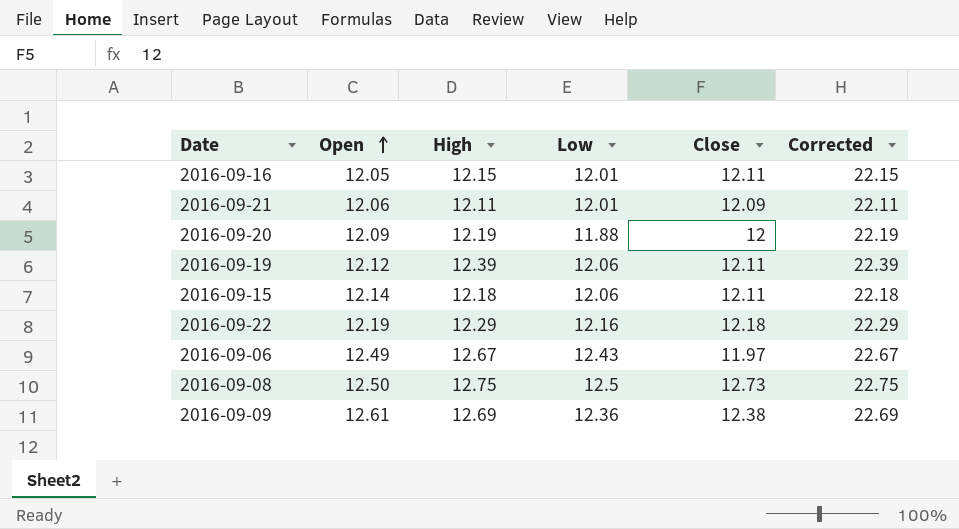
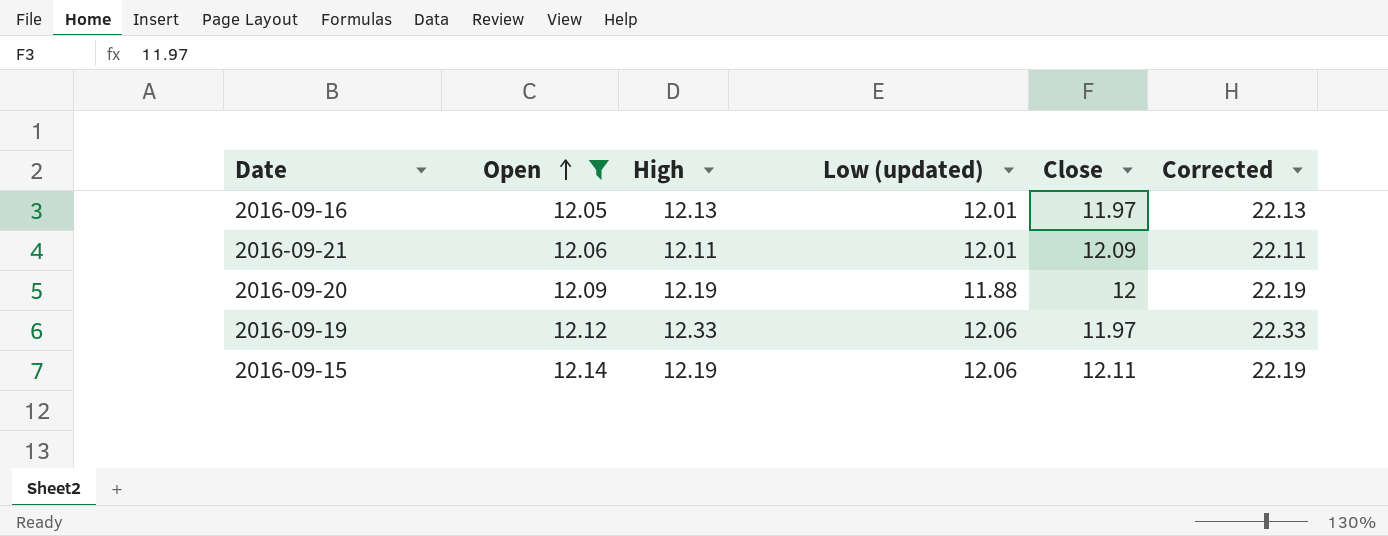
filter: none -> Open <= 12.14
column name: Low -> Low (updated)
2016-09-16 | High: 12.15 -> 12.13
2016-09-16 | Close: 12.11 -> 11.97
2016-09-16 | Corrected: 22.15 -> 22.13
2016-09-19 | High: 12.39 -> 12.33
2016-09-19 | Close: 12.11 -> 11.97
2016-09-19 | Corrected: 22.39 -> 22.33
2016-09-15 | High: 12.18 -> 12.19
2016-09-15 | Corrected: 22.18 -> 22.19

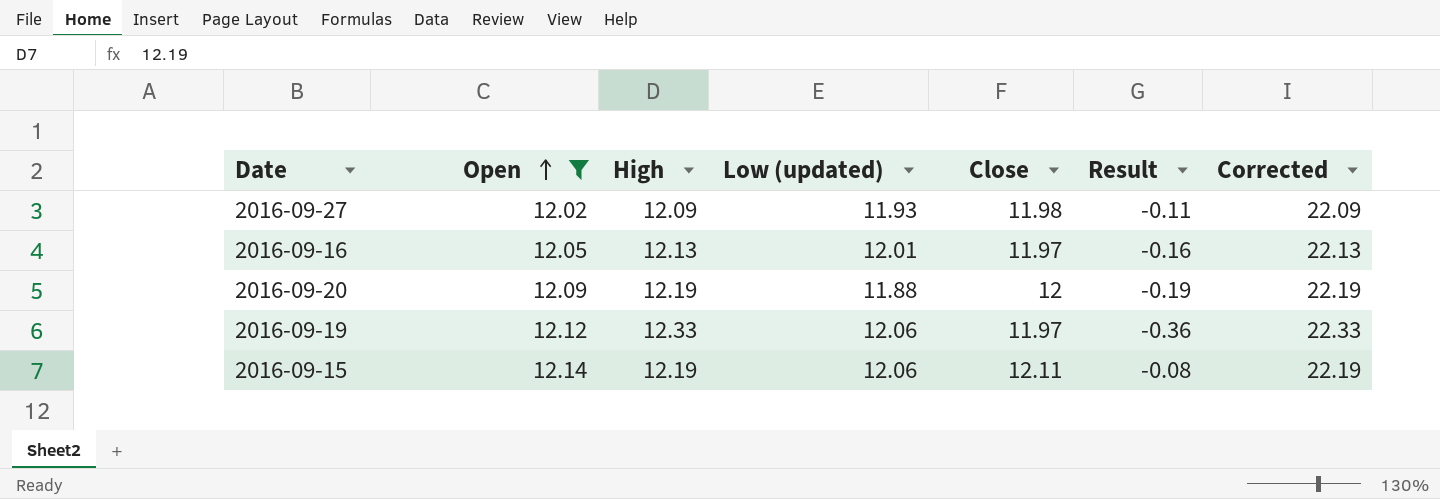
column Result | formula: none -> [Close] - [High]
row 2016-09-21: 12.06 | 12.11 | 12.01 | 12.09 | 22.11 -> none
row 2016-09-27: none -> 12.02 | 12.09 | 11.93 | 11.98 | -0.11 | 22.09

